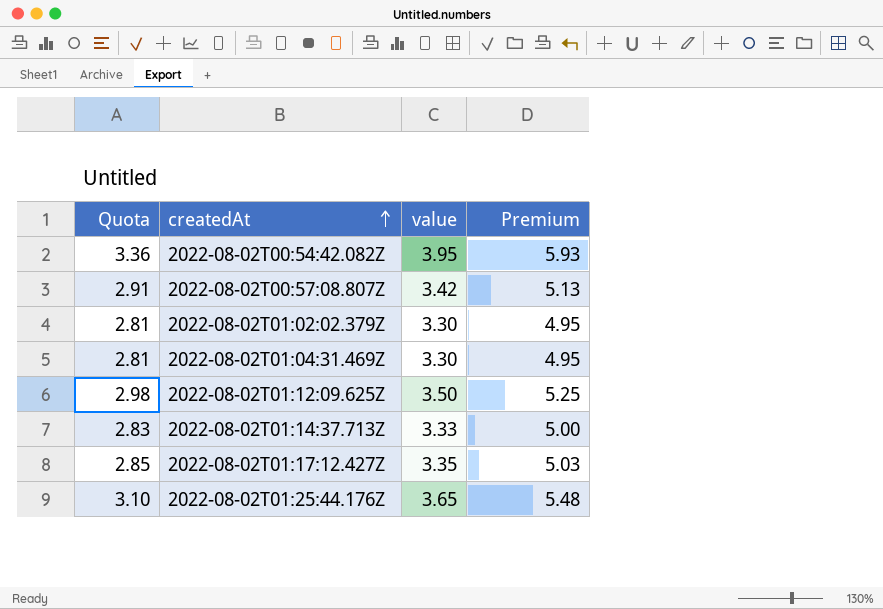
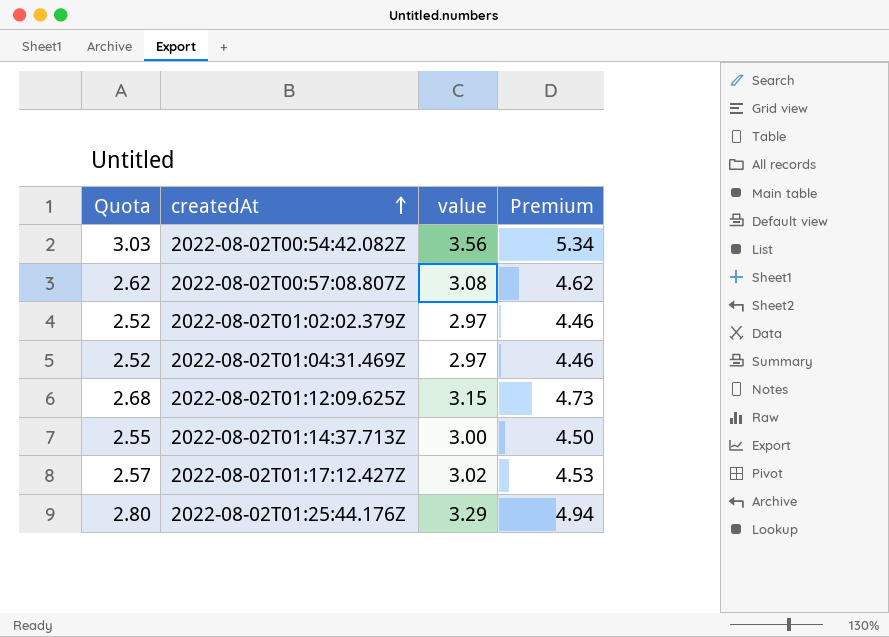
2022-08-02T00:54:42.082Z | Quota: 3.36 -> 3.03
2022-08-02T00:54:42.082Z | value: 3.95 -> 3.56
2022-08-02T00:54:42.082Z | Premium: 5.93 -> 5.34
2022-08-02T00:57:08.807Z | Quota: 2.91 -> 2.62
2022-08-02T00:57:08.807Z | value: 3.42 -> 3.08
2022-08-02T00:57:08.807Z | Premium: 5.13 -> 4.62
2022-08-02T01:02:02.379Z | Quota: 2.81 -> 2.52
2022-08-02T01:02:02.379Z | value: 3.30 -> 2.97
2022-08-02T01:02:02.379Z | Premium: 4.95 -> 4.46
2022-08-02T01:04:31.469Z | Quota: 2.81 -> 2.52
2022-08-02T01:04:31.469Z | value: 3.30 -> 2.97
2022-08-02T01:04:31.469Z | Premium: 4.95 -> 4.46
2022-08-02T01:12:09.625Z | Quota: 2.98 -> 2.68
2022-08-02T01:12:09.625Z | value: 3.50 -> 3.15
2022-08-02T01:12:09.625Z | Premium: 5.25 -> 4.73
2022-08-02T01:14:37.713Z | Quota: 2.83 -> 2.55
2022-08-02T01:14:37.713Z | value: 3.33 -> 3.00
2022-08-02T01:14:37.713Z | Premium: 5.00 -> 4.50
2022-08-02T01:17:12.427Z | Quota: 2.85 -> 2.57
2022-08-02T01:17:12.427Z | value: 3.35 -> 3.02
2022-08-02T01:17:12.427Z | Premium: 5.03 -> 4.53
2022-08-02T01:25:44.176Z | Quota: 3.10 -> 2.80
2022-08-02T01:25:44.176Z | value: 3.65 -> 3.29
2022-08-02T01:25:44.176Z | Premium: 5.48 -> 4.94

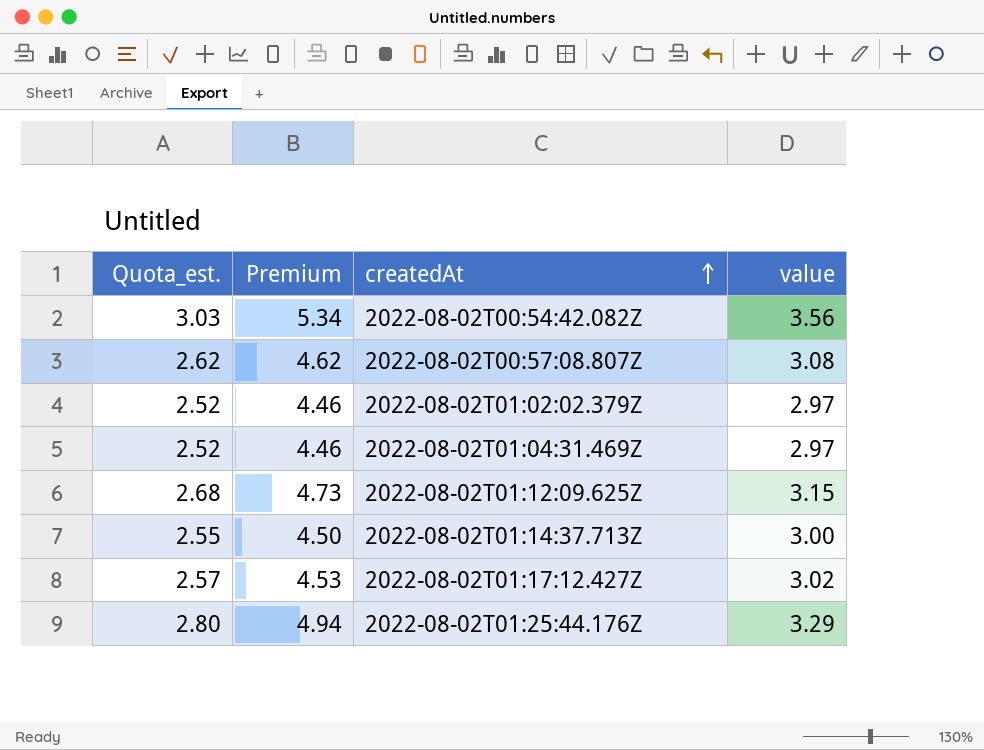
column name: Quota -> Quota_est.
column Premium | position: 4 -> 2

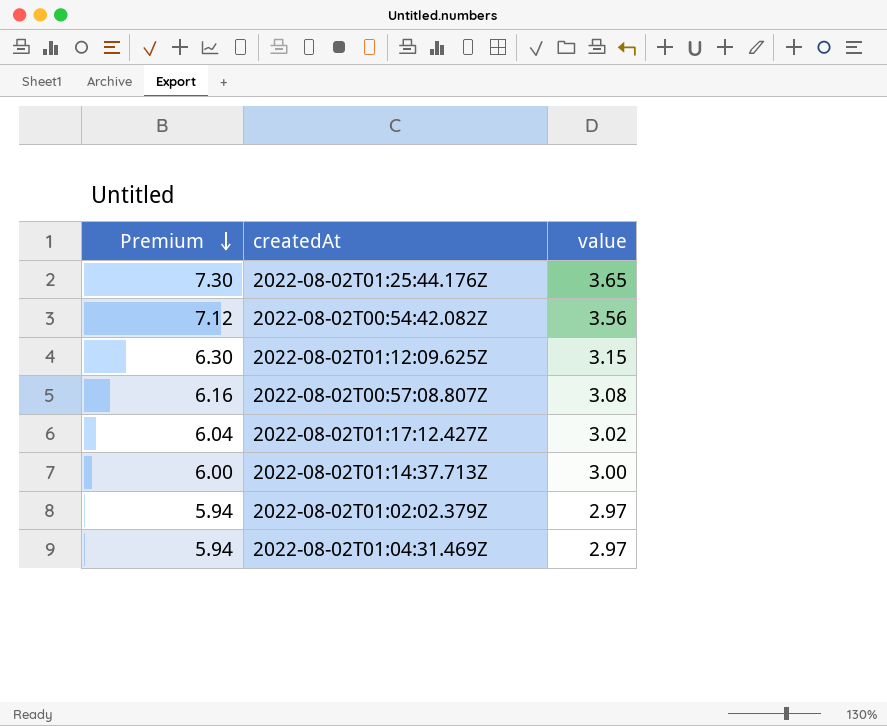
row order: createdAt ascending -> Premium descending
column Quota_est. | formula: [value] * 0.85 -> none
column Premium | formula: [value] * 1.5 -> [value] * 2
2022-08-02T01:25:44.176Z | value: 3.29 -> 3.65

